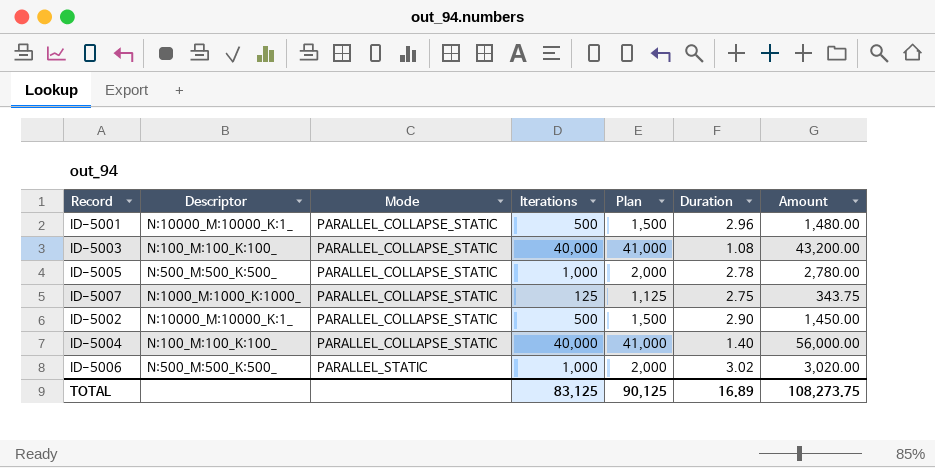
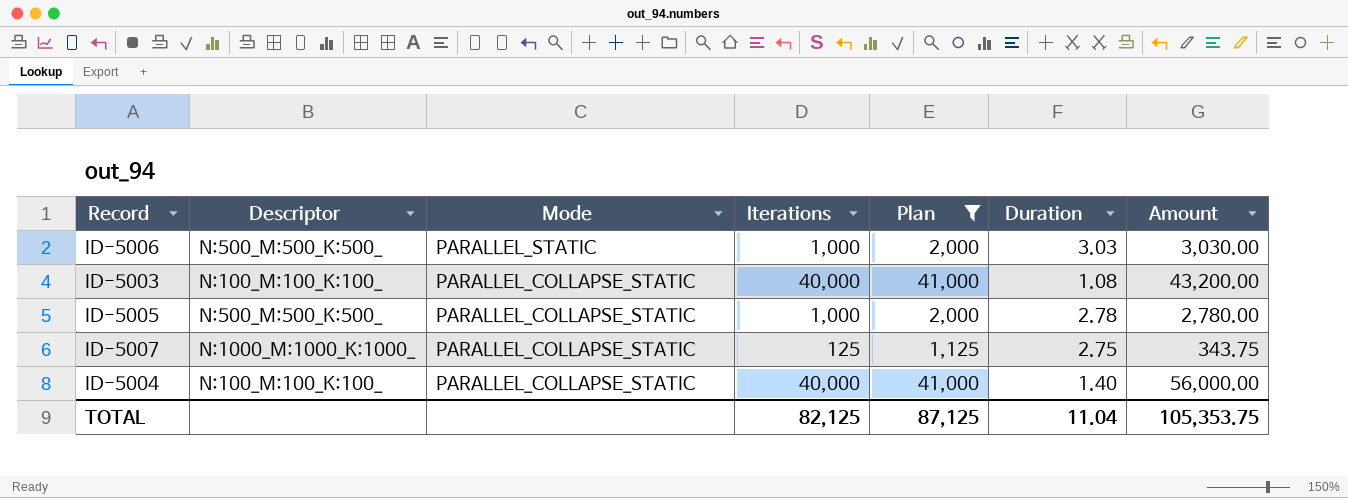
filter: none -> Plan != 1,500
row order: Mode ascending -> Mode descending
ID-5006 | Duration: 3.02 -> 3.03
ID-5006 | Amount: 3,020.00 -> 3,030.00
TOTAL | Iterations: 83,125 -> 82,125
TOTAL | Plan: 90,125 -> 87,125
TOTAL | Duration: 16.89 -> 11.04
TOTAL | Amount: 108,273.75 -> 105,353.75

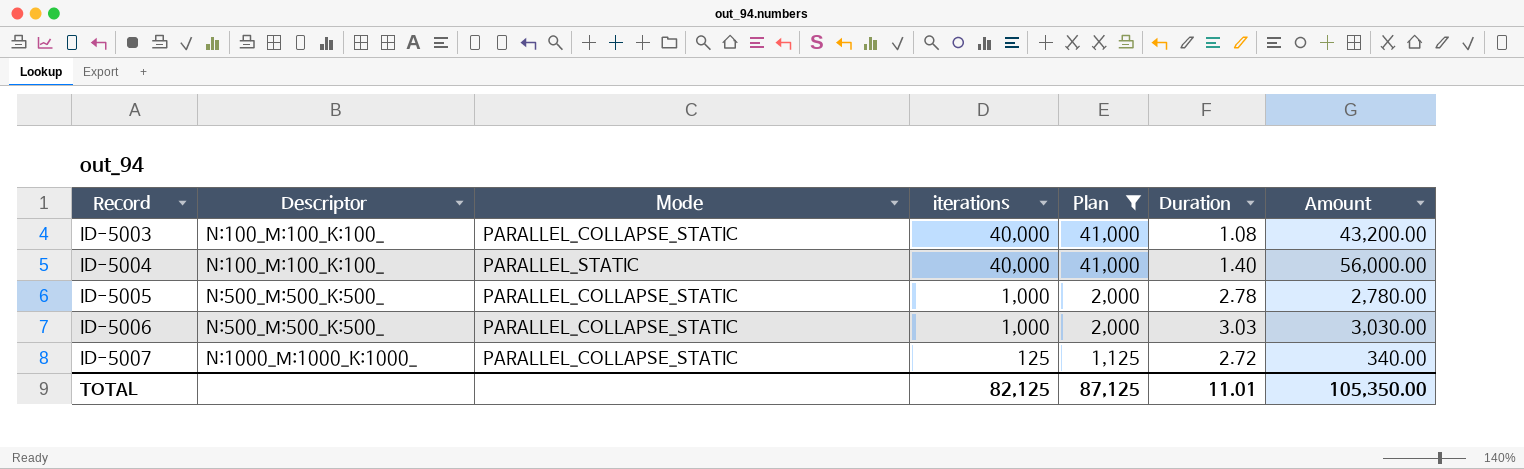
row order: Mode descending -> Record ascending
column name: Iterations -> iterations
ID-5004 | Mode: PARALLEL_COLLAPSE_STATIC -> PARALLEL_STATIC
ID-5006 | Mode: PARALLEL_STATIC -> PARALLEL_COLLAPSE_STATIC
ID-5007 | Duration: 2.75 -> 2.72
ID-5007 | Amount: 343.75 -> 340.00
TOTAL | Duration: 11.04 -> 11.01
TOTAL | Amount: 105,353.75 -> 105,350.00

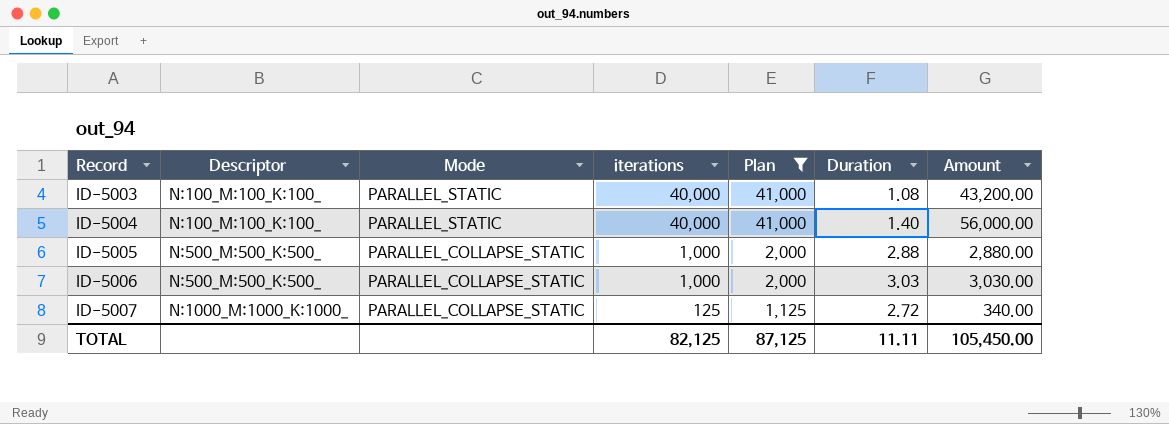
ID-5003 | Mode: PARALLEL_COLLAPSE_STATIC -> PARALLEL_STATIC
ID-5005 | Duration: 2.78 -> 2.88
ID-5005 | Amount: 2,780.00 -> 2,880.00
TOTAL | Duration: 11.01 -> 11.11
TOTAL | Amount: 105,350.00 -> 105,450.00

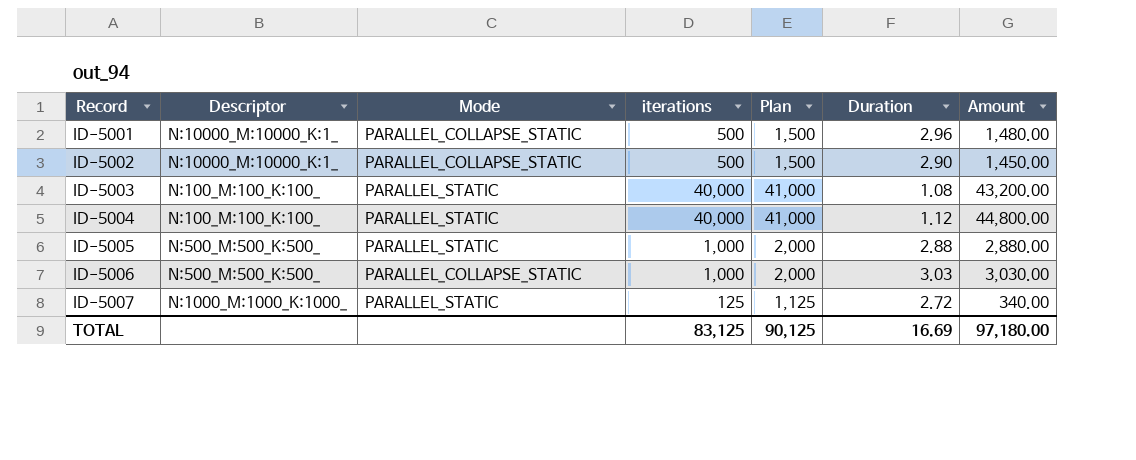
filter: Plan != 1,500 -> none
ID-5004 | Duration: 1.40 -> 1.12
ID-5004 | Amount: 56,000.00 -> 44,800.00
ID-5005 | Mode: PARALLEL_COLLAPSE_STATIC -> PARALLEL_STATIC
ID-5007 | Mode: PARALLEL_COLLAPSE_STATIC -> PARALLEL_STATIC
TOTAL | iterations: 82,125 -> 83,125
TOTAL | Plan: 87,125 -> 90,125
TOTAL | Duration: 11.11 -> 16.69
TOTAL | Amount: 105,450.00 -> 97,180.00

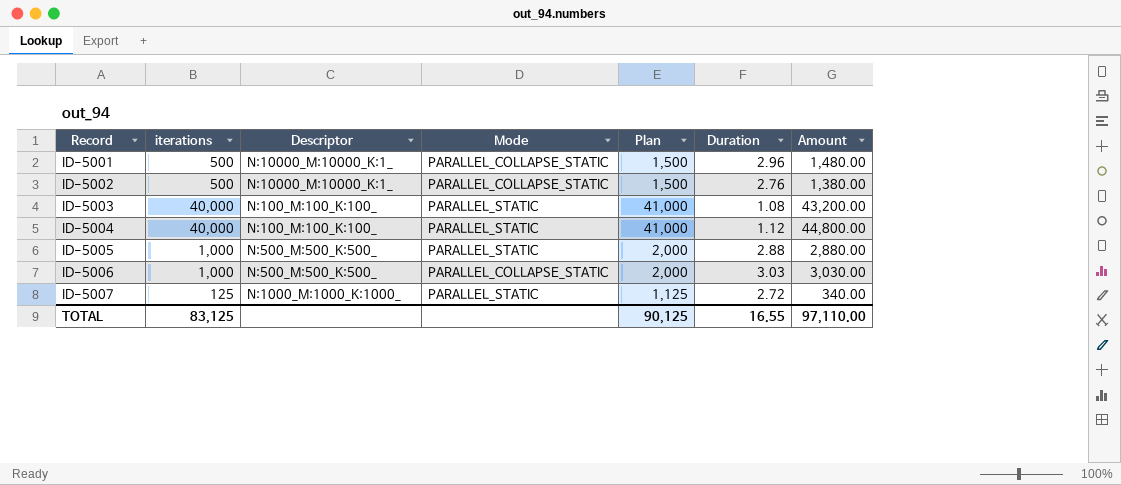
column iterations | position: 4 -> 2
ID-5002 | Duration: 2.90 -> 2.76
ID-5002 | Amount: 1,450.00 -> 1,380.00
TOTAL | Duration: 16.69 -> 16.55
TOTAL | Amount: 97,180.00 -> 97,110.00

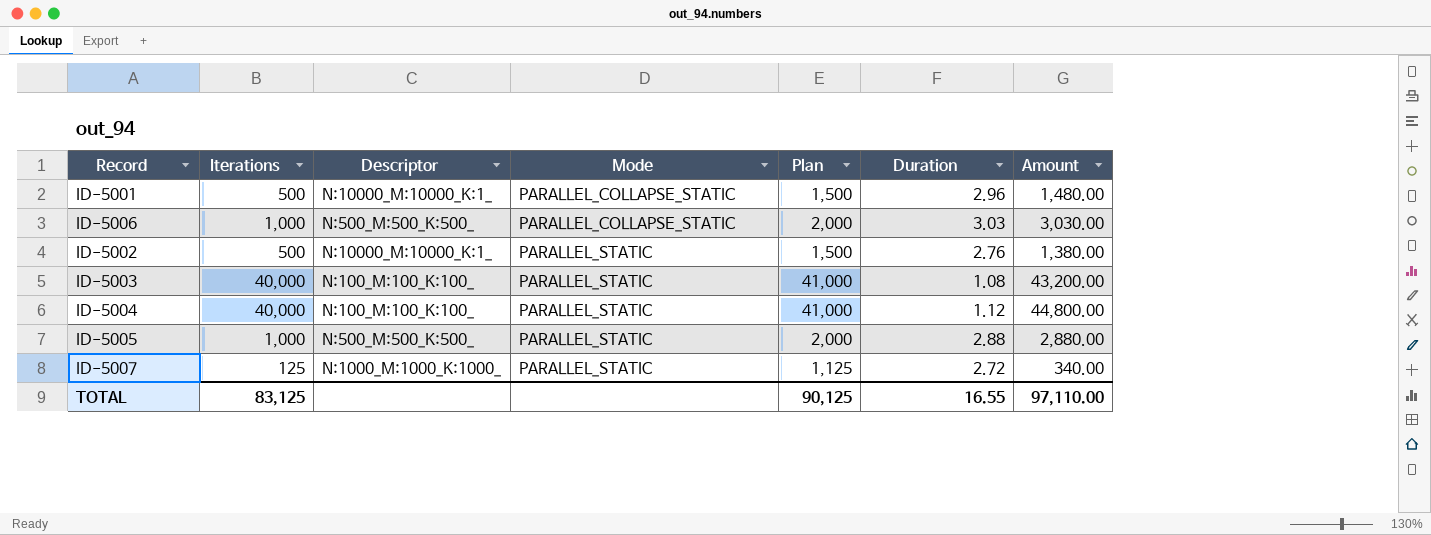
row order: Record ascending -> Mode ascending
column name: iterations -> Iterations
ID-5002 | Mode: PARALLEL_COLLAPSE_STATIC -> PARALLEL_STATIC

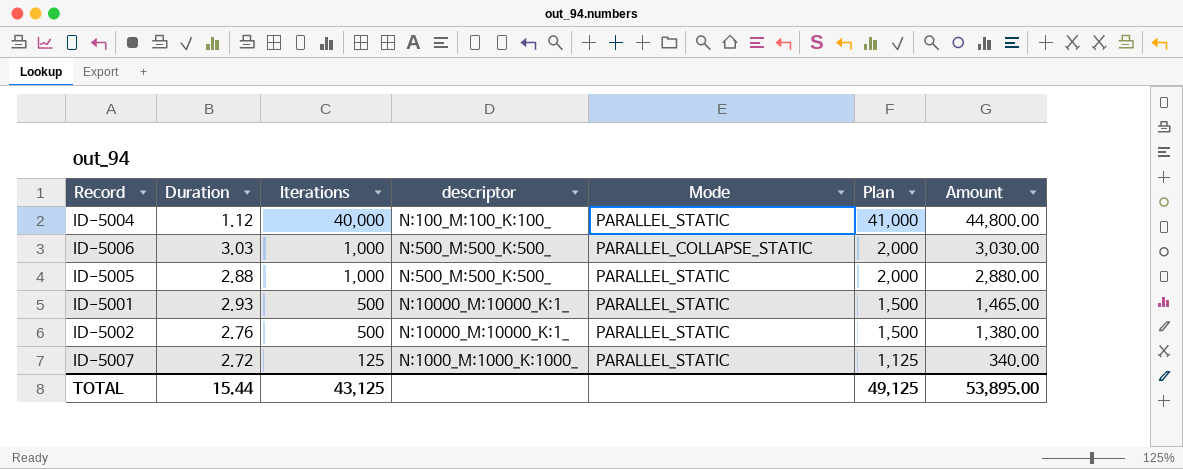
row order: Mode ascending -> Iterations descending
column Duration | position: 6 -> 2
column name: Descriptor -> descriptor
row ID-5003: 40,000 | N:100_M:100_K:100_ | PARALLEL_STATIC | 41,000 | 1.08 | 43,200.00 -> none
ID-5001 | Duration: 2.96 -> 2.93
ID-5001 | Mode: PARALLEL_COLLAPSE_STATIC -> PARALLEL_STATIC
ID-5001 | Amount: 1,480.00 -> 1,465.00
TOTAL | Duration: 16.55 -> 15.44
TOTAL | Iterations: 83,125 -> 43,125
TOTAL | Plan: 90,125 -> 49,125
TOTAL | Amount: 97,110.00 -> 53,895.00

